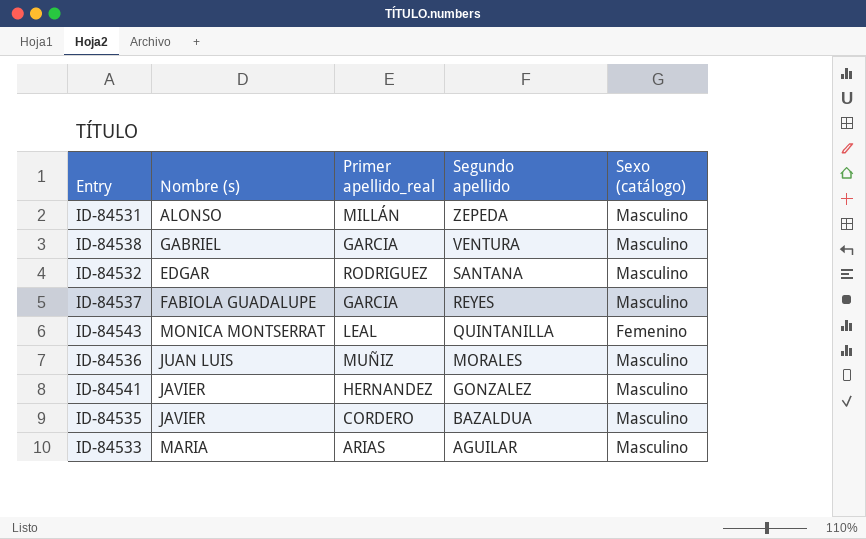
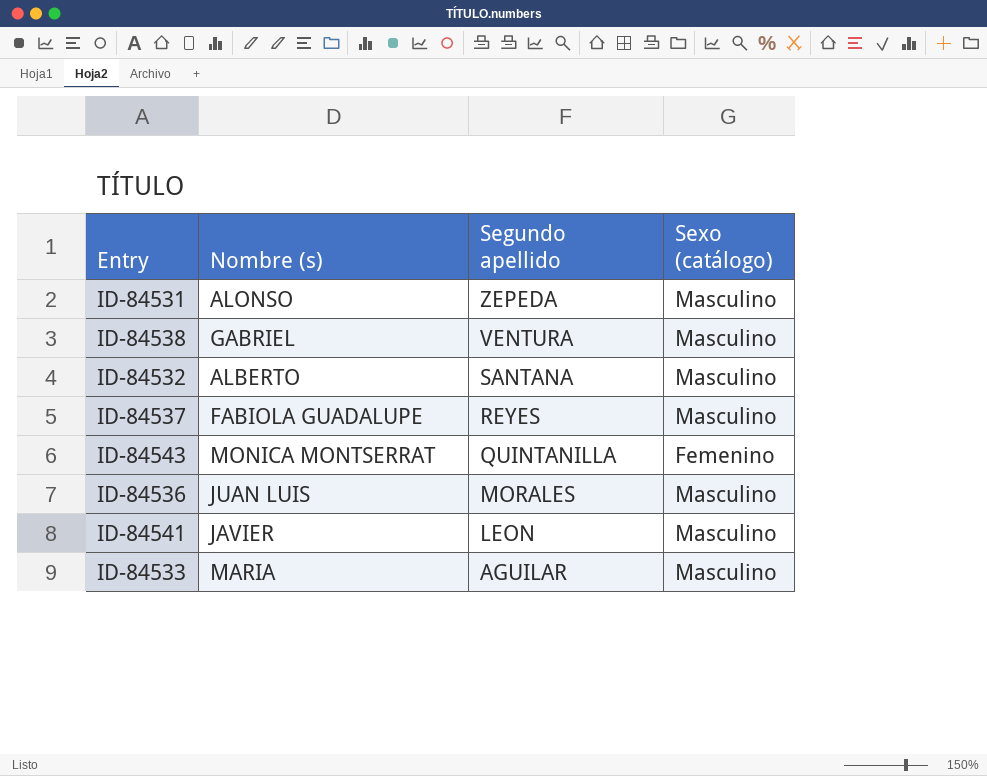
column Primer apellido_real | position: 3 -> none
row ID-84535: JAVIER | CORDERO | BAZALDUA | Masculino -> none
ID-84532 | Nombre (s): EDGAR -> ALBERTO
ID-84541 | Segundo apellido: GONZALEZ -> LEON

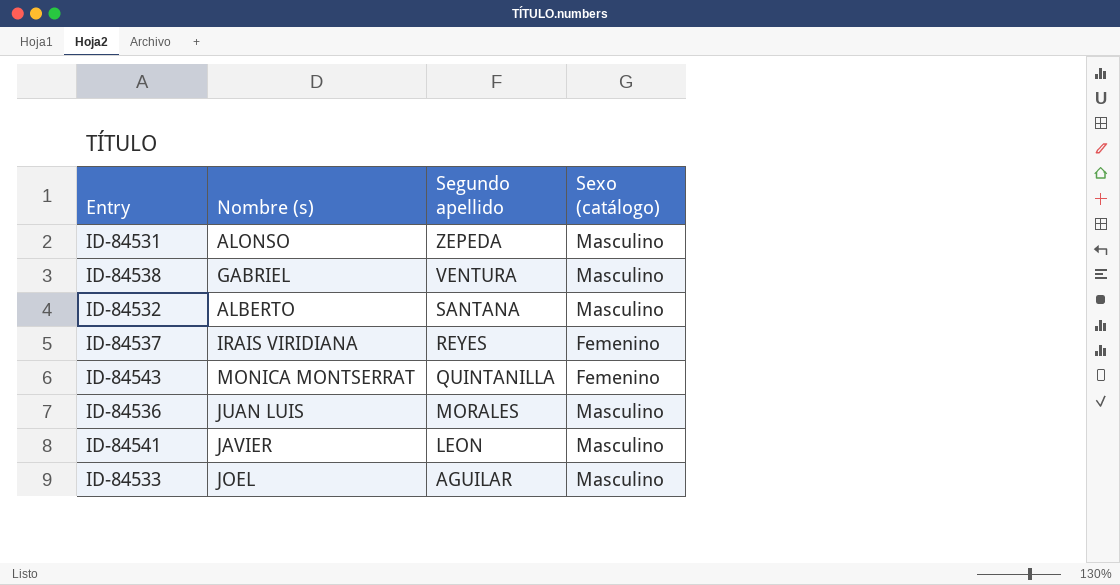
ID-84537 | Nombre (s): FABIOLA GUADALUPE -> IRAIS VIRIDIANA
ID-84537 | Sexo (catálogo): Masculino -> Femenino
ID-84533 | Nombre (s): MARIA -> JOEL

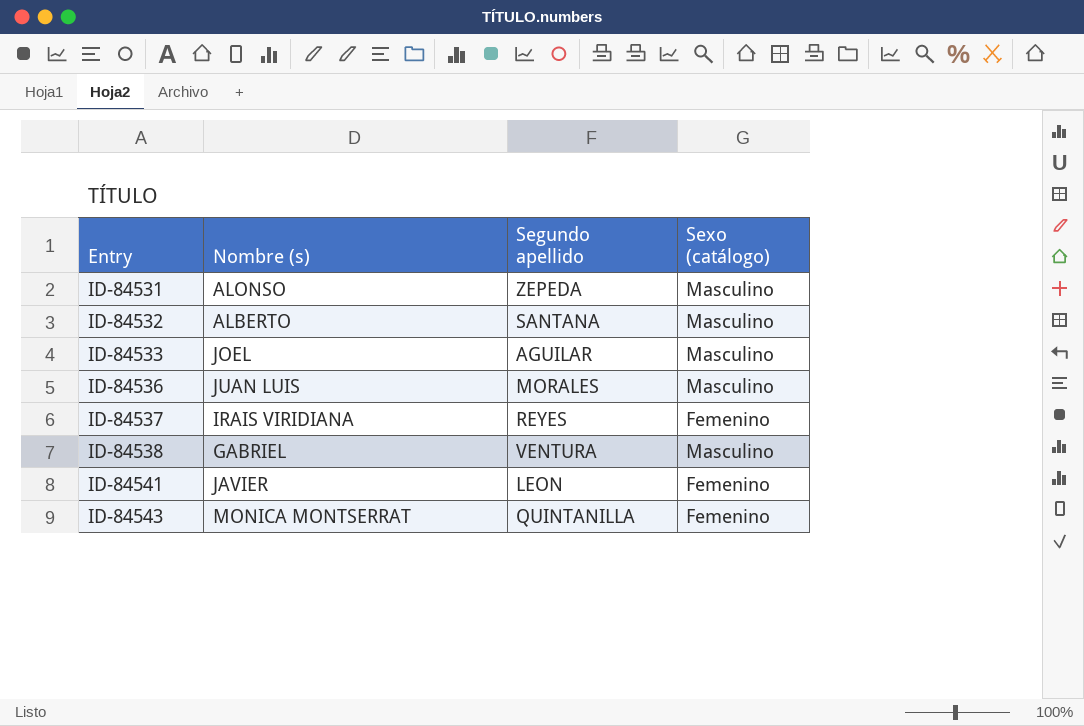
row order: Segundo apellido descending -> Entry ascending
ID-84541 | Sexo (catálogo): Masculino -> Femenino

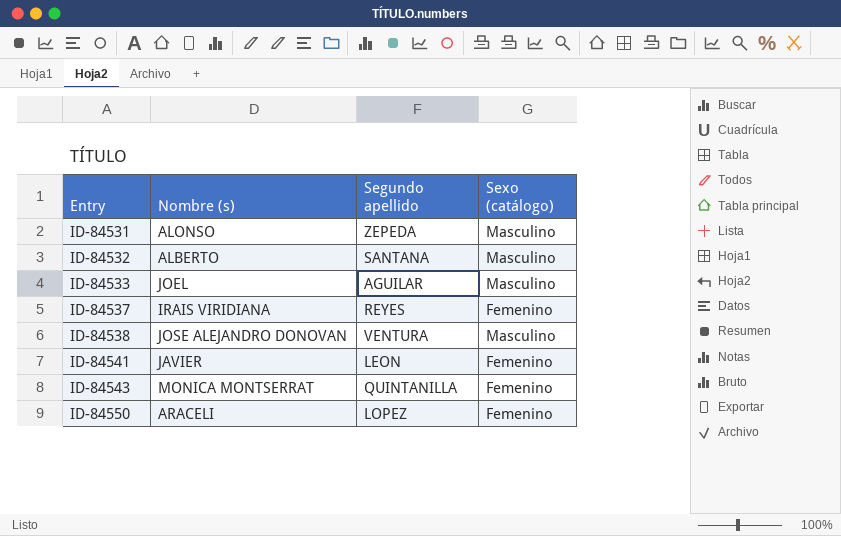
row ID-84536: JUAN LUIS | MORALES | Masculino -> none
ID-84538 | Nombre (s): GABRIEL -> JOSE ALEJANDRO DONOVAN
row ID-84550: none -> ARACELI | LOPEZ | Femenino

